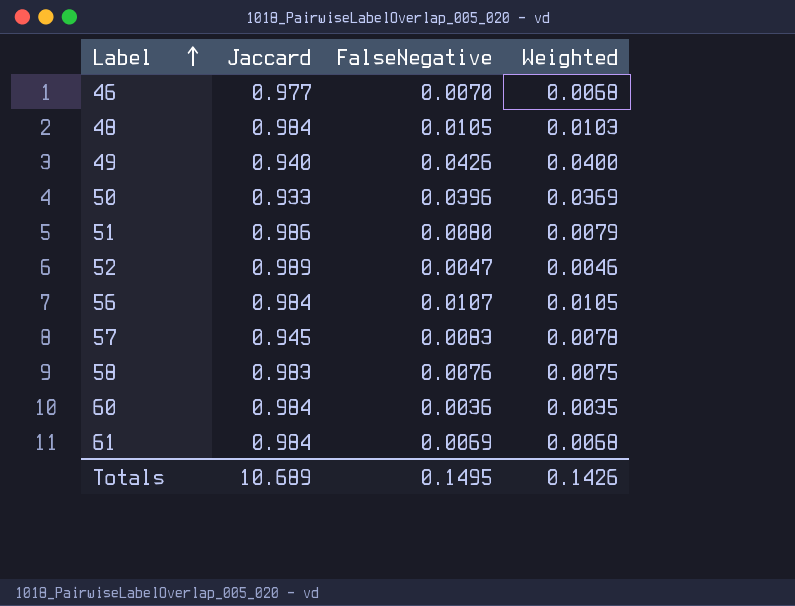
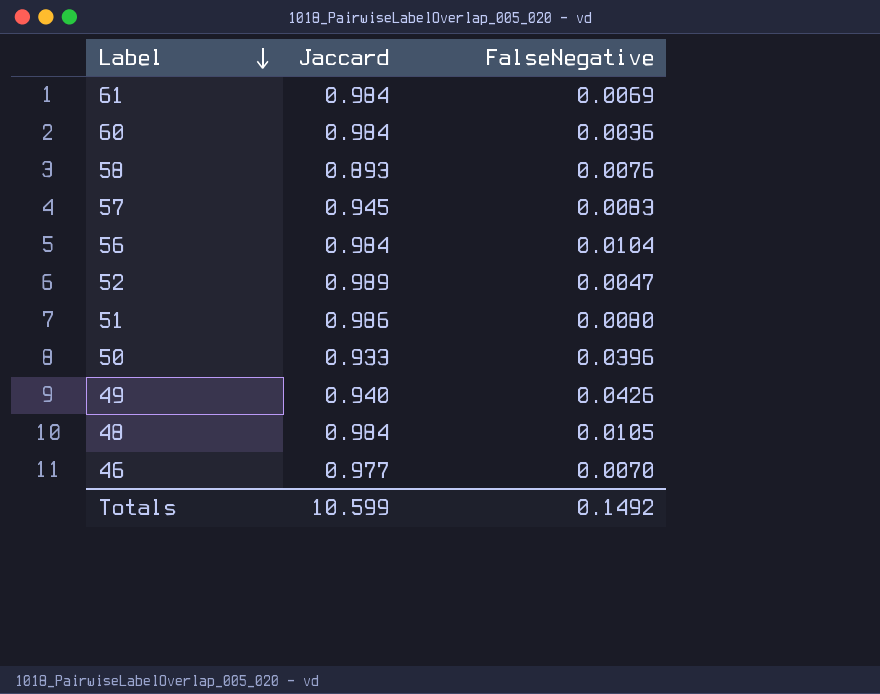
row order: Label ascending -> Label descending
column Weighted | formula: [Jaccard] * [FalseNegative] -> none
58 | Jaccard: 0.983 -> 0.893
56 | FalseNegative: 0.0107 -> 0.0104
Totals | Jaccard: 10.689 -> 10.599
Totals | FalseNegative: 0.1495 -> 0.1492

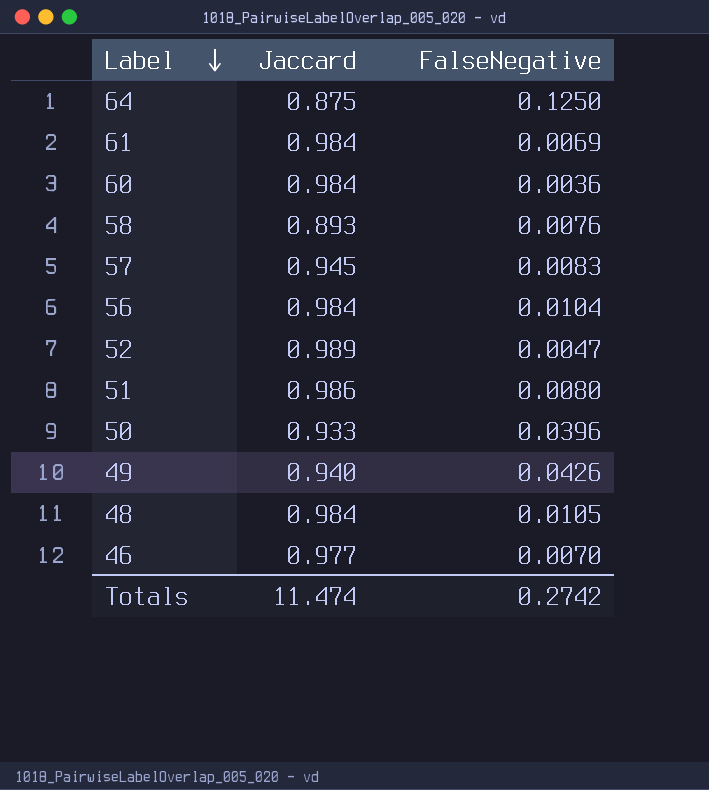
row 64: none -> 0.875 | 0.1250
Totals | Jaccard: 10.599 -> 11.474
Totals | FalseNegative: 0.1492 -> 0.2742

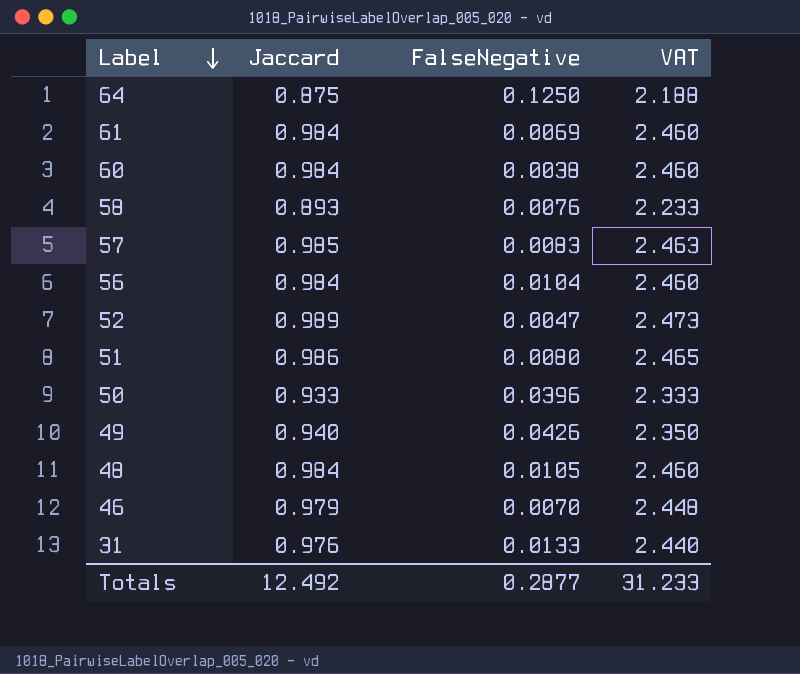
column VAT | formula: none -> [Jaccard] * 2.5
60 | FalseNegative: 0.0036 -> 0.0038
57 | Jaccard: 0.945 -> 0.985
46 | Jaccard: 0.977 -> 0.979
row 31: none -> 0.976 | 0.0133 | 2.440
Totals | Jaccard: 11.474 -> 12.492
Totals | FalseNegative: 0.2742 -> 0.2877

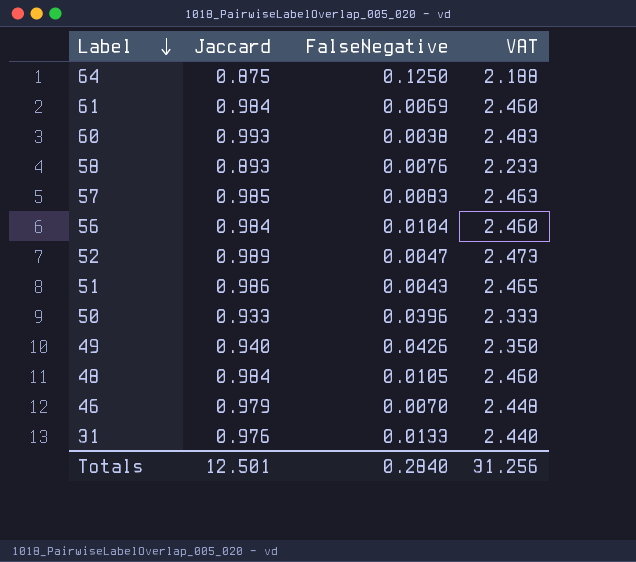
60 | Jaccard: 0.984 -> 0.993
60 | VAT: 2.460 -> 2.483
51 | FalseNegative: 0.0080 -> 0.0043
Totals | Jaccard: 12.492 -> 12.501
Totals | FalseNegative: 0.2877 -> 0.2840
Totals | VAT: 31.233 -> 31.256

